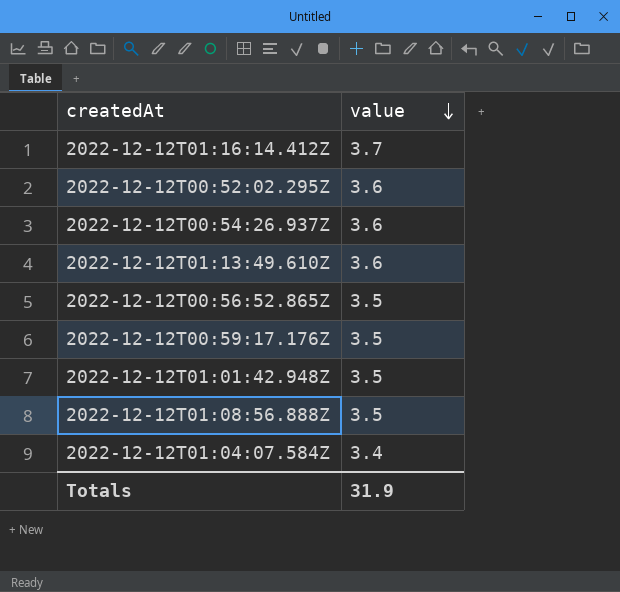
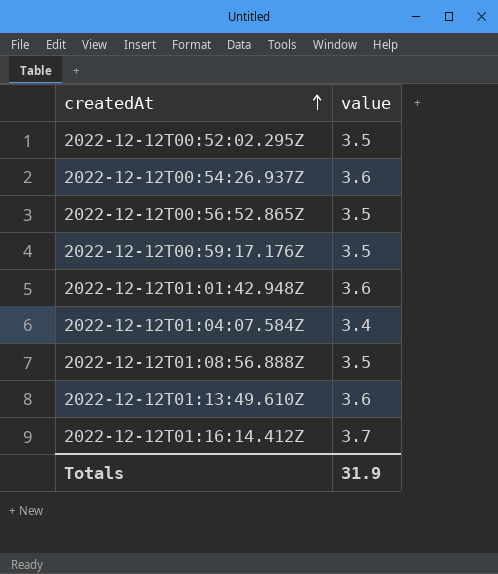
row order: value descending -> createdAt ascending
2022-12-12T00:52:02.295Z | value: 3.6 -> 3.5
2022-12-12T01:01:42.948Z | value: 3.5 -> 3.6

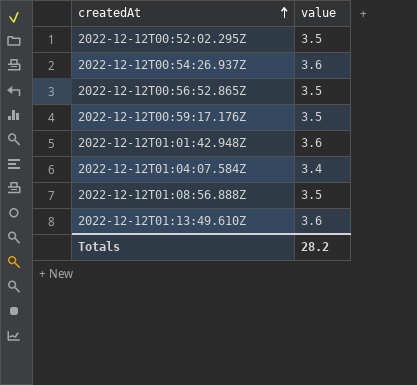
row 2022-12-12T01:16:14.412Z: 3.7 -> none
Totals | value: 31.9 -> 28.2

